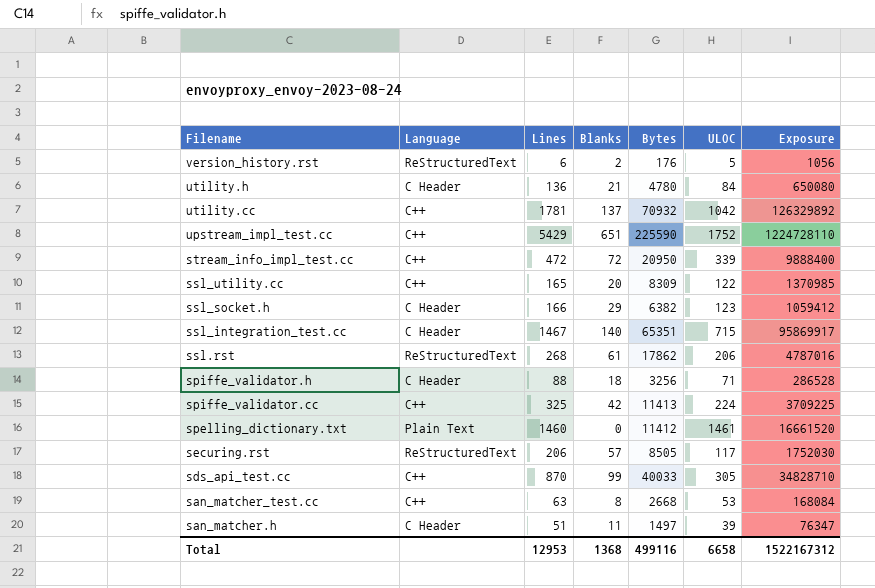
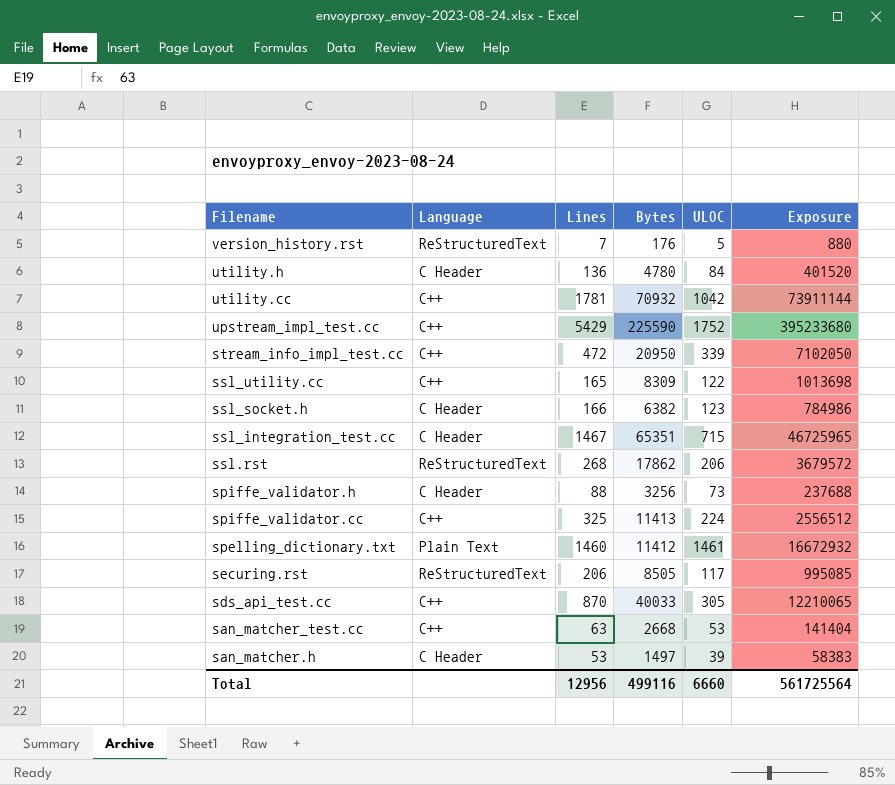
column Blanks | position: 4 -> none
column Exposure | formula: [Lines] * [Bytes] -> [Bytes] * [ULOC]
version_history.rst | Lines: 6 -> 7
spiffe_validator.h | ULOC: 71 -> 73
san_matcher.h | Lines: 51 -> 53
Total | Lines: 12953 -> 12956
Total | ULOC: 6658 -> 6660
Total | Exposure: 1522167312 -> 561725564

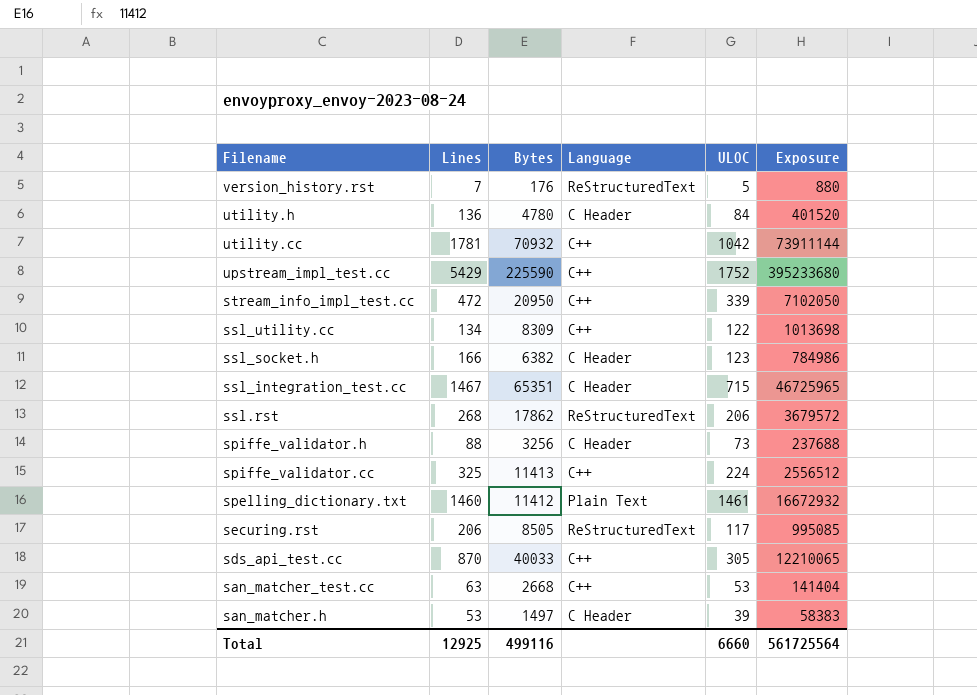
column Language | position: 2 -> 4
ssl_utility.cc | Lines: 165 -> 134
Total | Lines: 12956 -> 12925

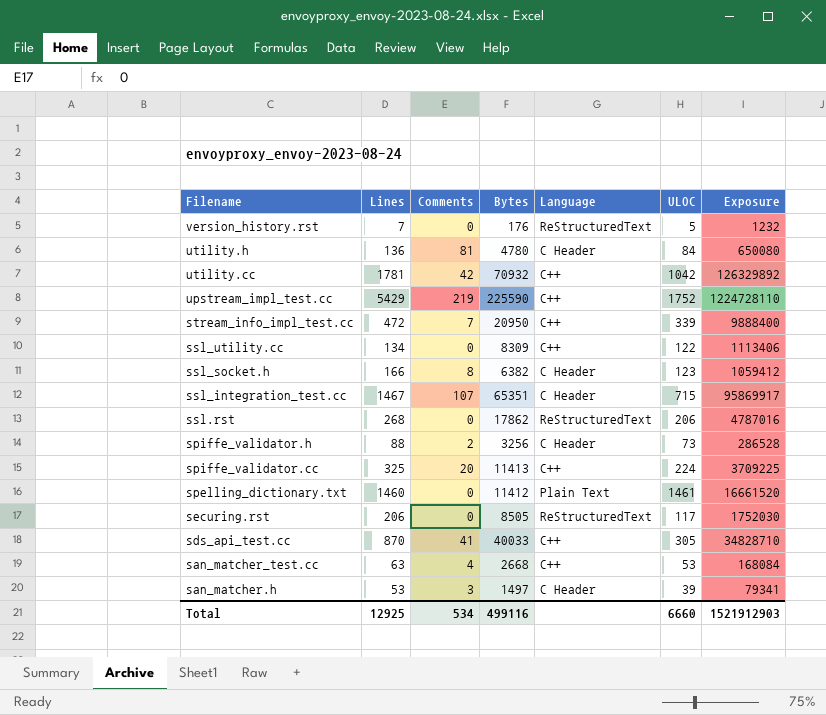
column Comments | position: none -> 3
column Exposure | formula: [Bytes] * [ULOC] -> [Lines] * [Bytes]
Total | Exposure: 561725564 -> 1521912903

